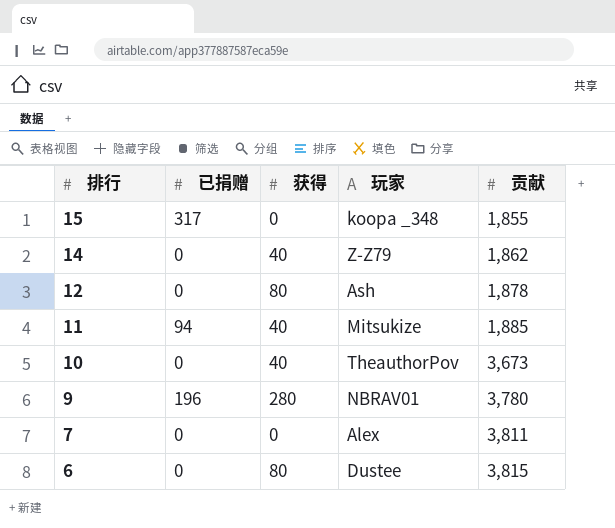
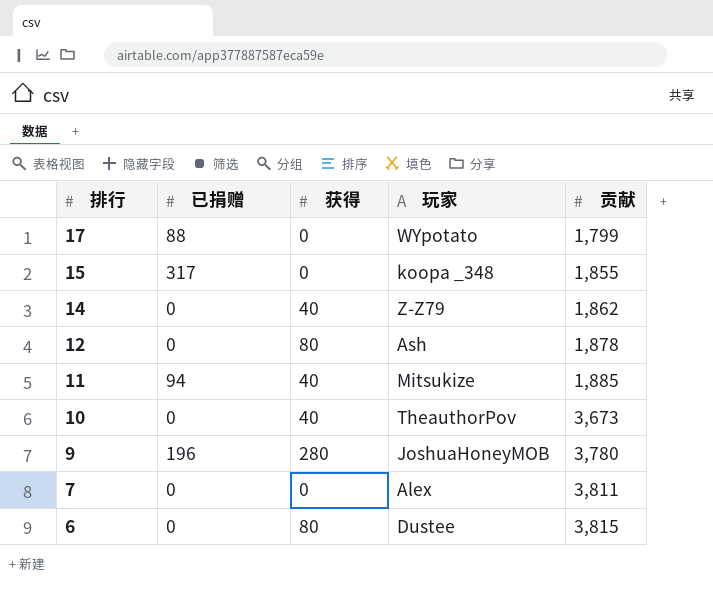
row 17: none -> 88 | 0 | WYpotato | 1,799
9 | 玩家: NBRAV01 -> JoshuaHoneyMOB

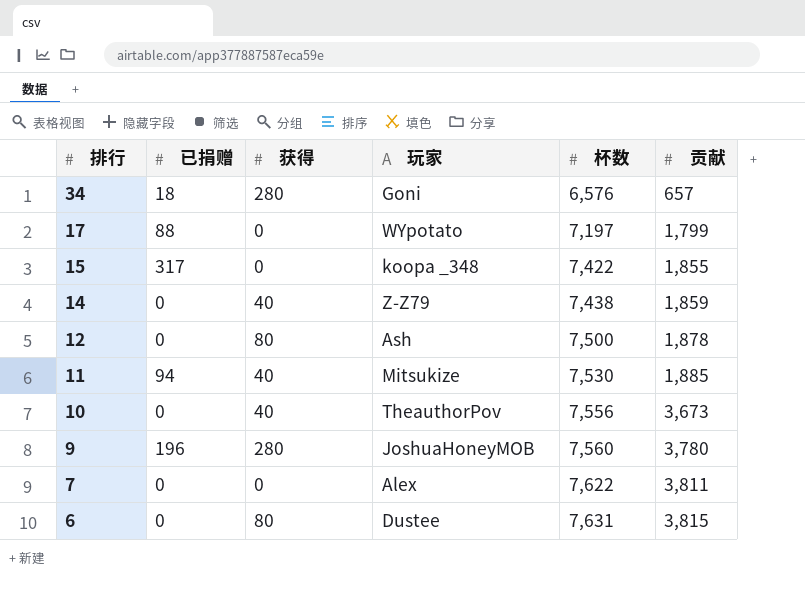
column 杯数 | position: none -> 5
row 34: none -> 18 | 280 | Goni | 6,576 | 657
14 | 贡献: 1,862 -> 1,859

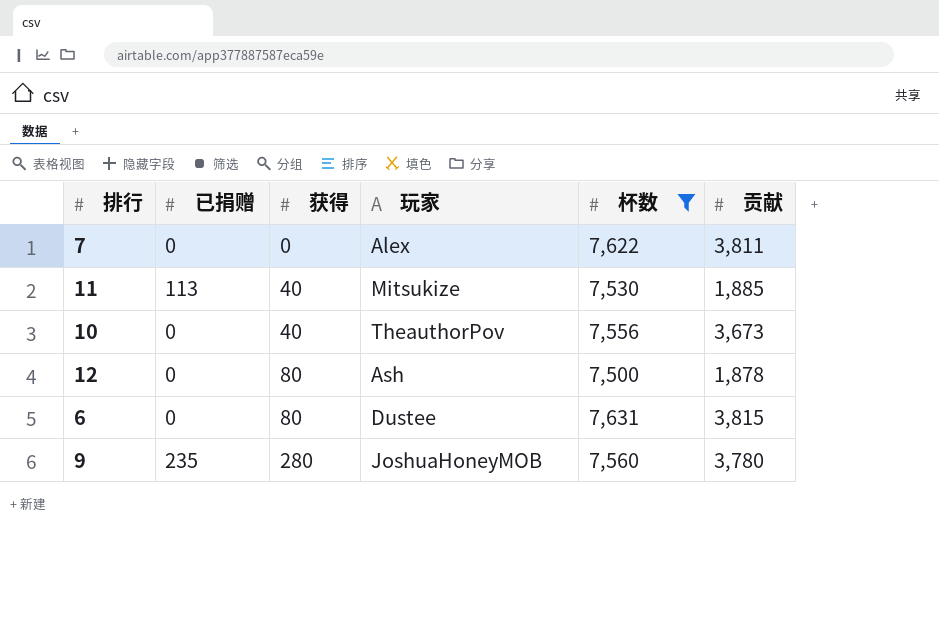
filter: none -> 杯数 >= 7,500
row order: 排行 descending -> 获得 ascending
11 | 已捐赠: 94 -> 113
9 | 已捐赠: 196 -> 235

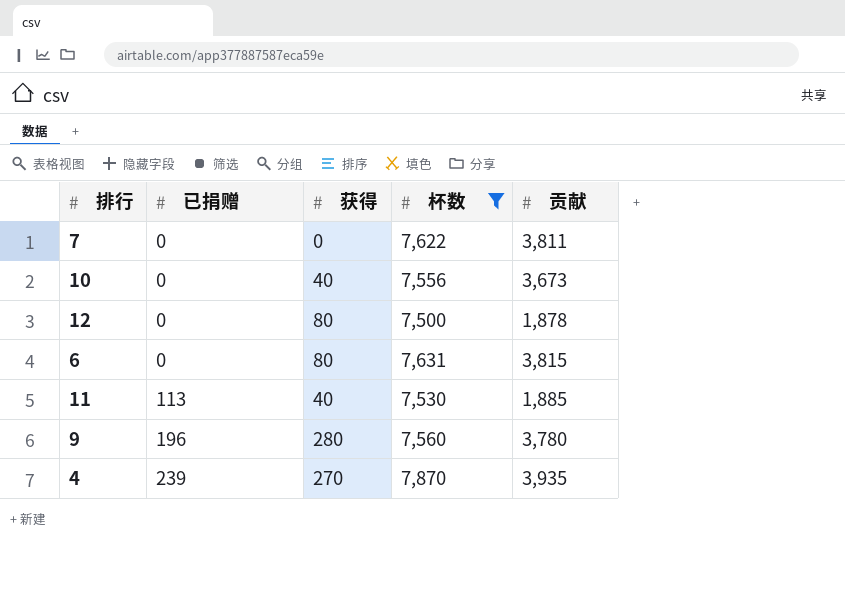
row order: 获得 ascending -> 已捐赠 ascending
column 玩家 | position: 4 -> none
9 | 已捐赠: 235 -> 196
row 4: none -> 239 | 270 | 7,870 | 3,935

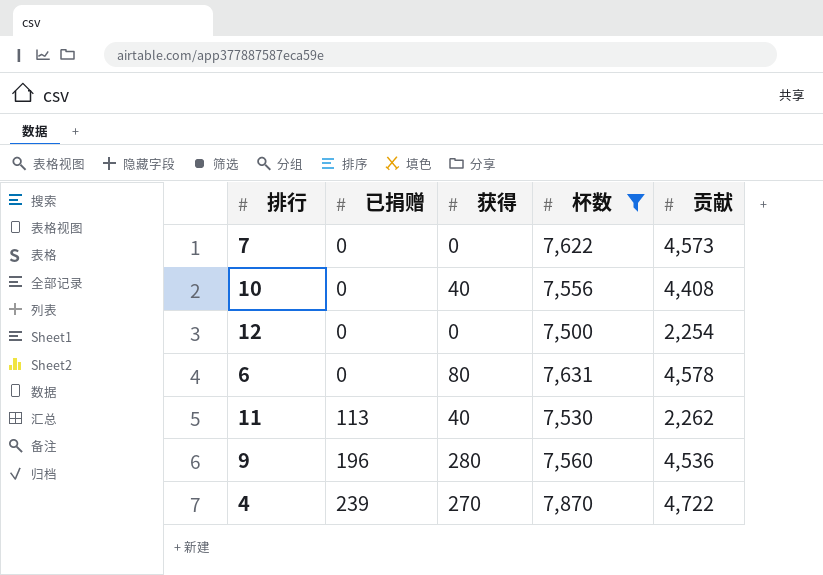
7 | 贡献: 3,811 -> 4,573
10 | 贡献: 3,673 -> 4,408
12 | 获得: 80 -> 0
12 | 贡献: 1,878 -> 2,254
6 | 贡献: 3,815 -> 4,578
11 | 贡献: 1,885 -> 2,262
9 | 贡献: 3,780 -> 4,536
4 | 贡献: 3,935 -> 4,722

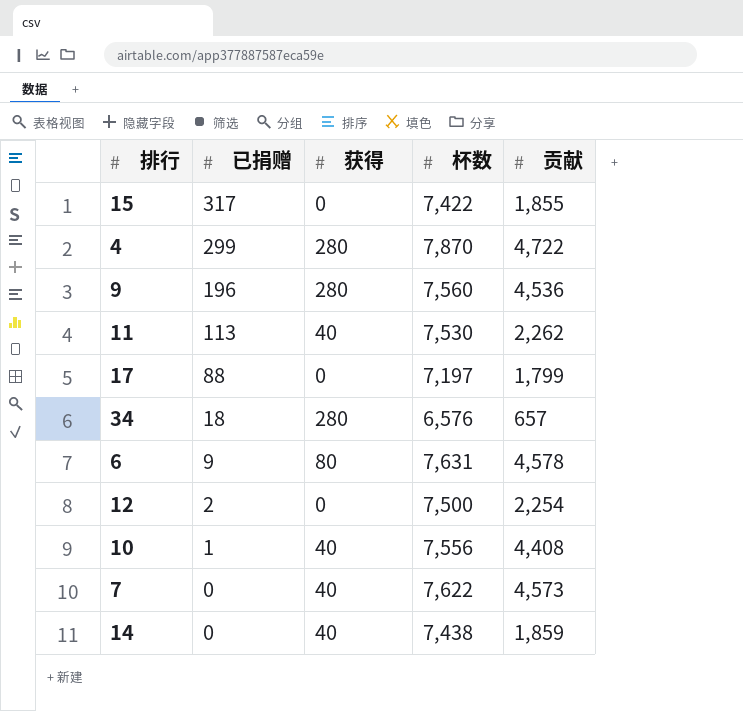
filter: 杯数 >= 7,500 -> none
row order: 已捐赠 ascending -> 已捐赠 descending
4 | 已捐赠: 239 -> 299
4 | 获得: 270 -> 280
6 | 已捐赠: 0 -> 9
12 | 已捐赠: 0 -> 2
10 | 已捐赠: 0 -> 1
7 | 获得: 0 -> 40

